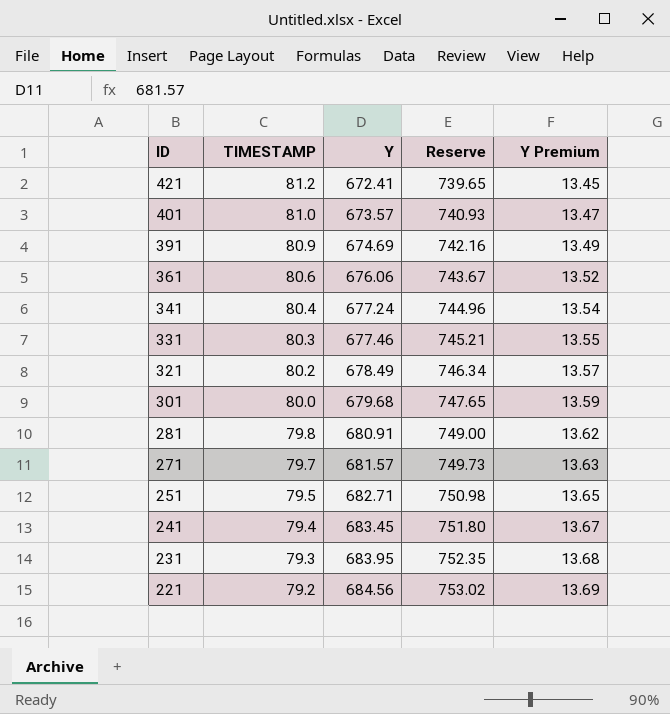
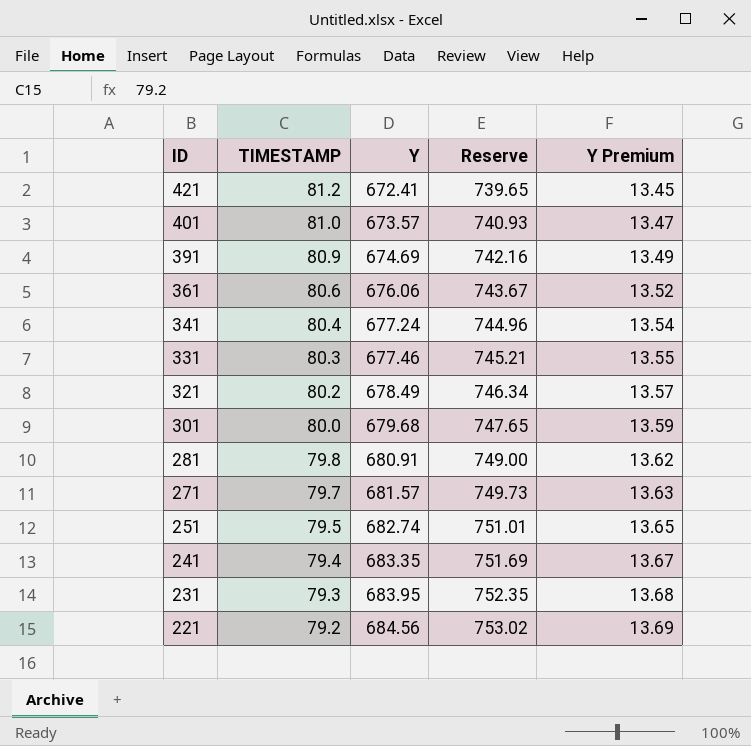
251 | Y: 682.71 -> 682.74
251 | Reserve: 750.98 -> 751.01
241 | Y: 683.45 -> 683.35
241 | Reserve: 751.80 -> 751.69

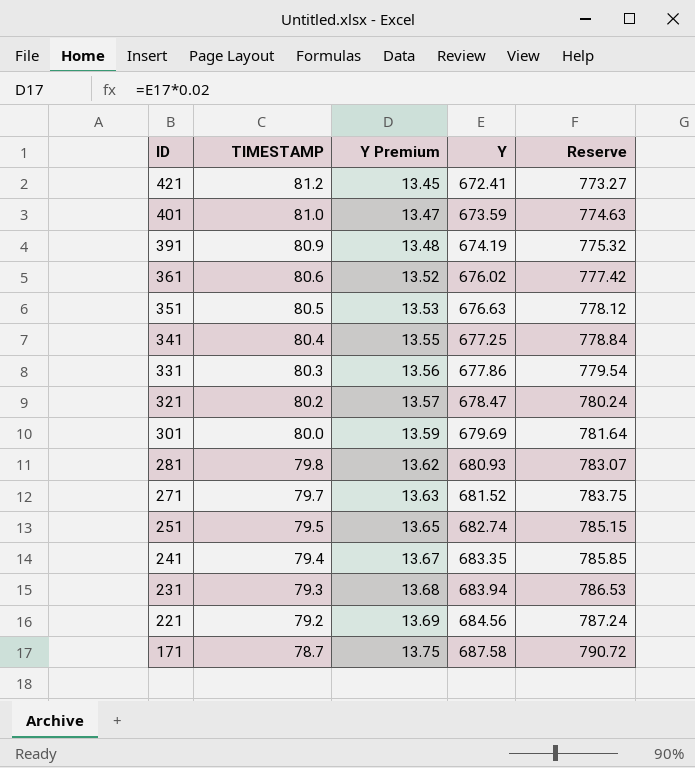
column Y Premium | position: 5 -> 3
column Reserve | formula: [Y] * 1.1 -> [Y] * 1.15
401 | Y: 673.57 -> 673.59
391 | Y Premium: 13.49 -> 13.48
391 | Y: 674.69 -> 674.19
361 | Y: 676.06 -> 676.02
row 351: none -> 80.5 | 13.53 | 676.63 | 778.12
341 | Y Premium: 13.54 -> 13.55
341 | Y: 677.24 -> 677.25
331 | Y Premium: 13.55 -> 13.56
331 | Y: 677.46 -> 677.86
321 | Y: 678.49 -> 678.47
301 | Y: 679.68 -> 679.69
281 | Y: 680.91 -> 680.93
271 | Y: 681.57 -> 681.52
231 | Y: 683.95 -> 683.94
row 171: none -> 78.7 | 13.75 | 687.58 | 790.72

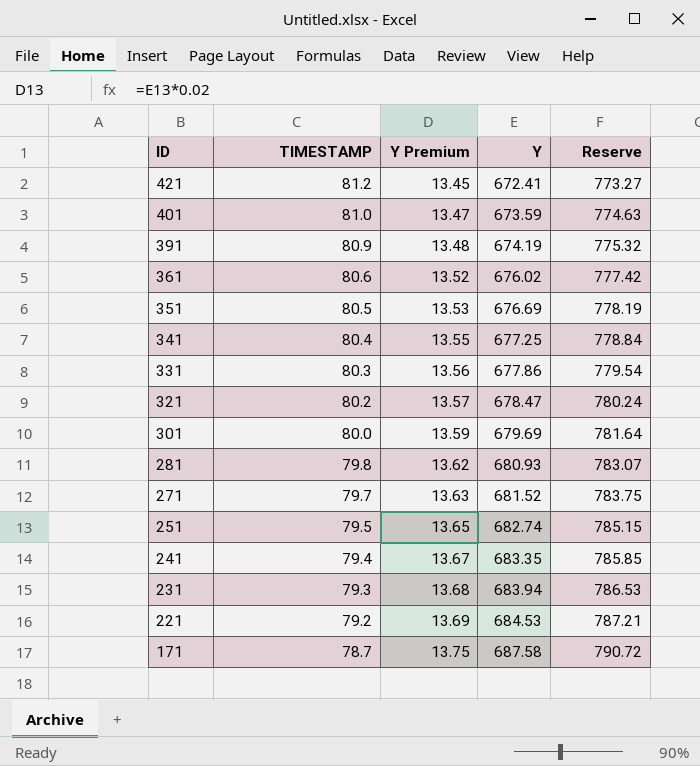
351 | Y: 676.63 -> 676.69
351 | Reserve: 778.12 -> 778.19
221 | Y: 684.56 -> 684.53
221 | Reserve: 787.24 -> 787.21

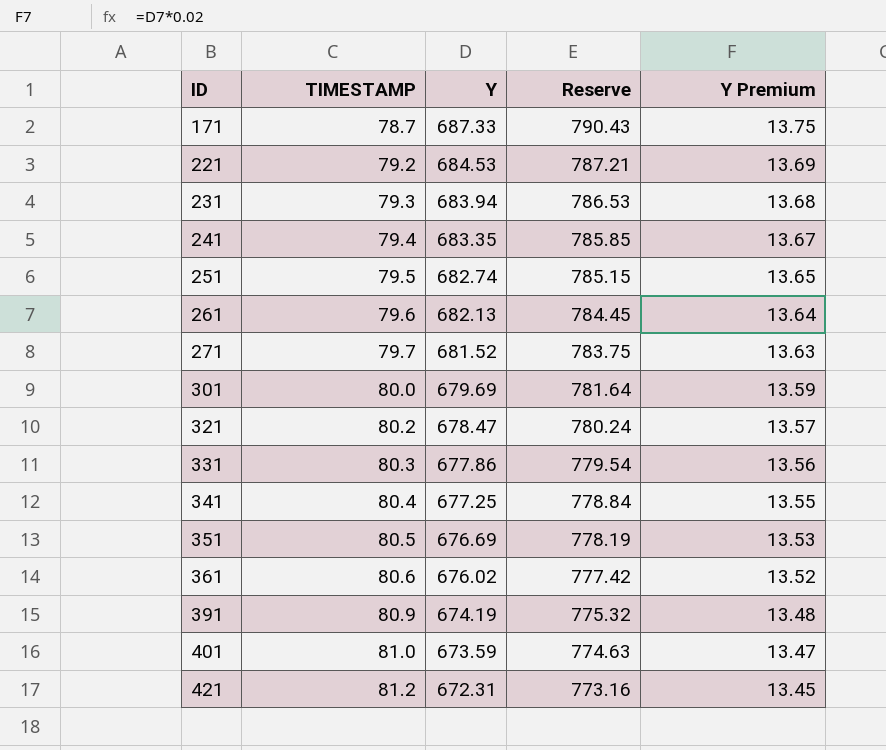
row order: ID descending -> ID ascending
column Y Premium | position: 3 -> 5
row 281: 79.8 | 13.62 | 680.93 | 783.07 -> none
171 | Y: 687.58 -> 687.33
171 | Reserve: 790.72 -> 790.43
row 261: none -> 79.6 | 682.13 | 784.45 | 13.64
421 | Y: 672.41 -> 672.31
421 | Reserve: 773.27 -> 773.16

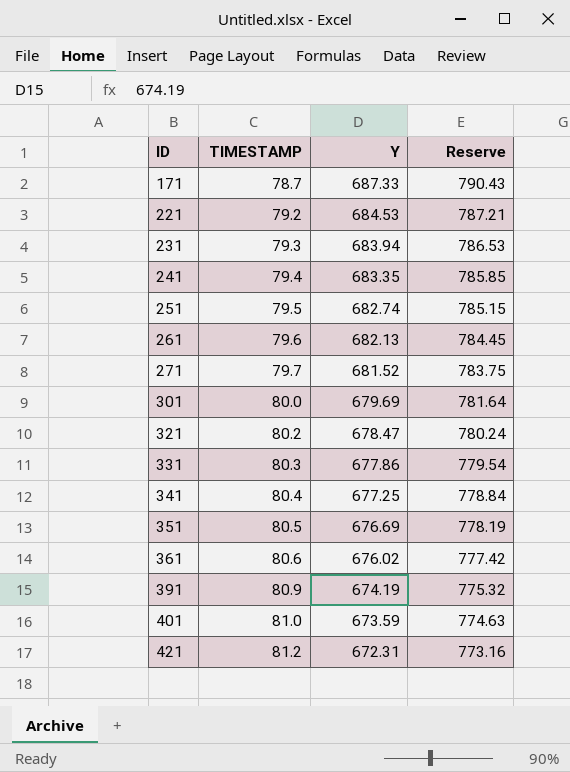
column Y Premium | formula: [Y] * 0.02 -> none

